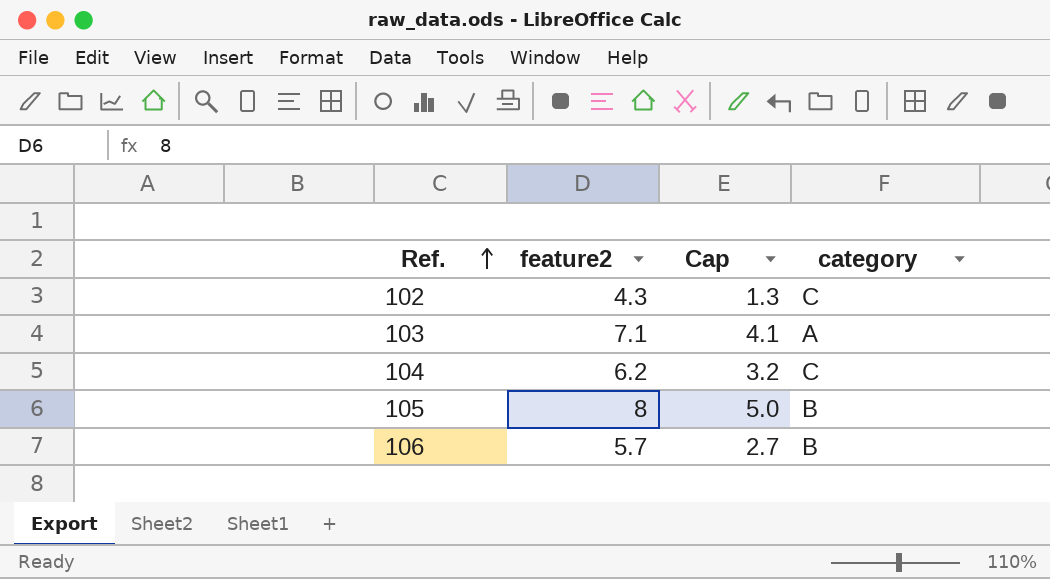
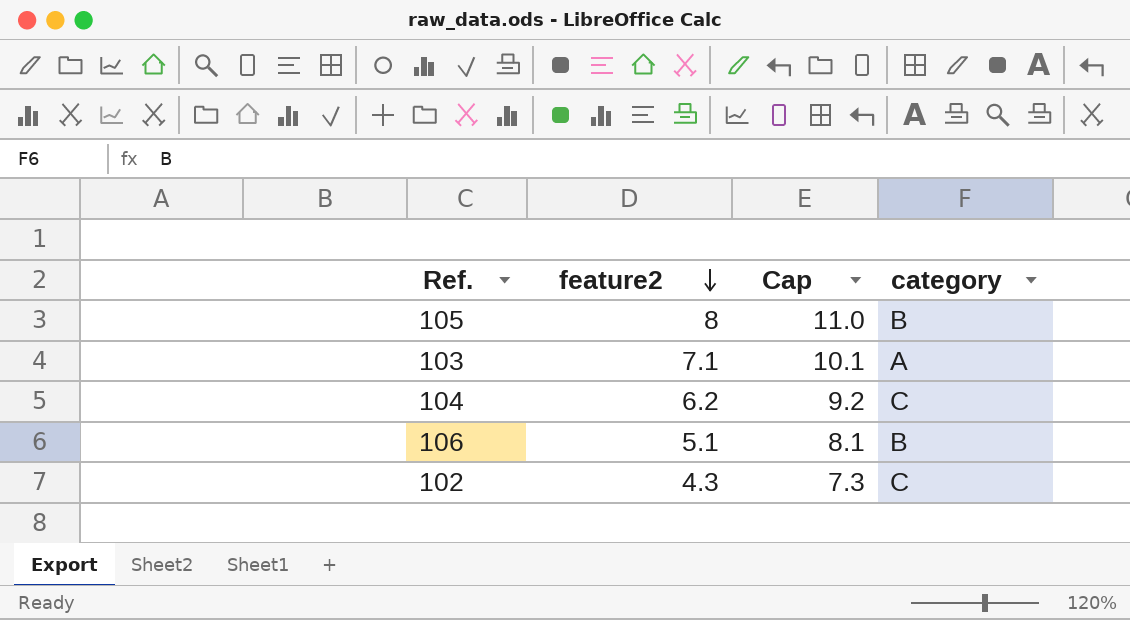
row order: Ref. ascending -> feature2 descending
column Cap | formula: [feature2] - 3 -> [feature2] + 3
106 | feature2: 5.7 -> 5.1

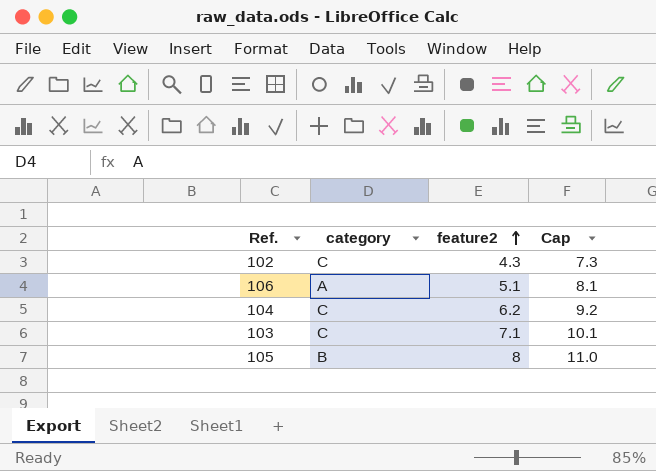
row order: feature2 descending -> feature2 ascending
column category | position: 4 -> 2
106 | category: B -> A
103 | category: A -> C

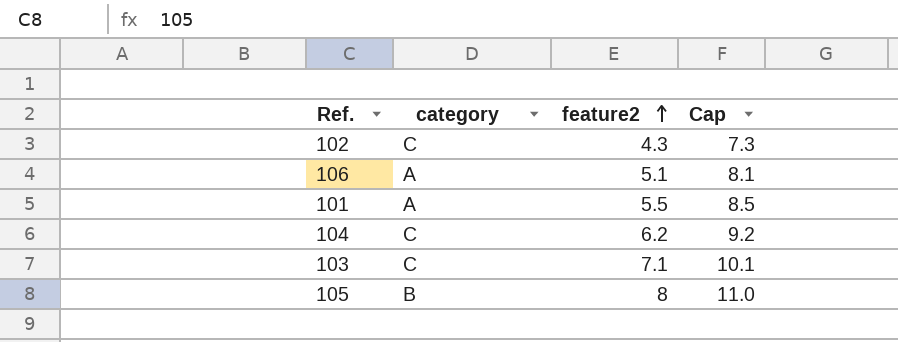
row 101: none -> A | 5.5 | 8.5

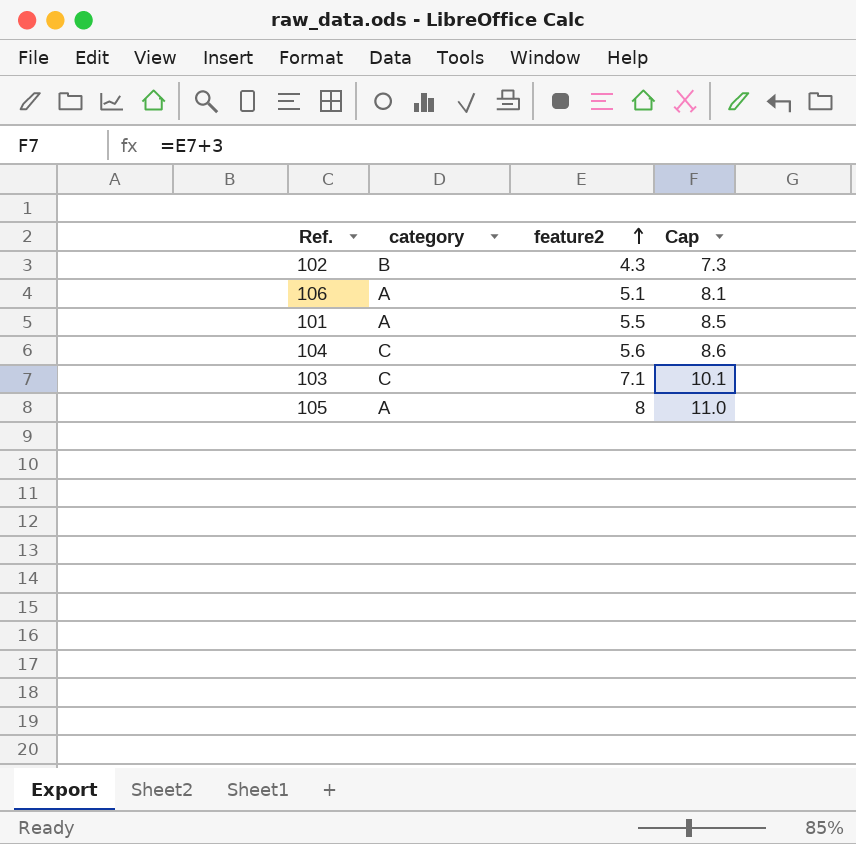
102 | category: C -> B
104 | feature2: 6.2 -> 5.6
104 | Cap: 9.2 -> 8.6
105 | category: B -> A

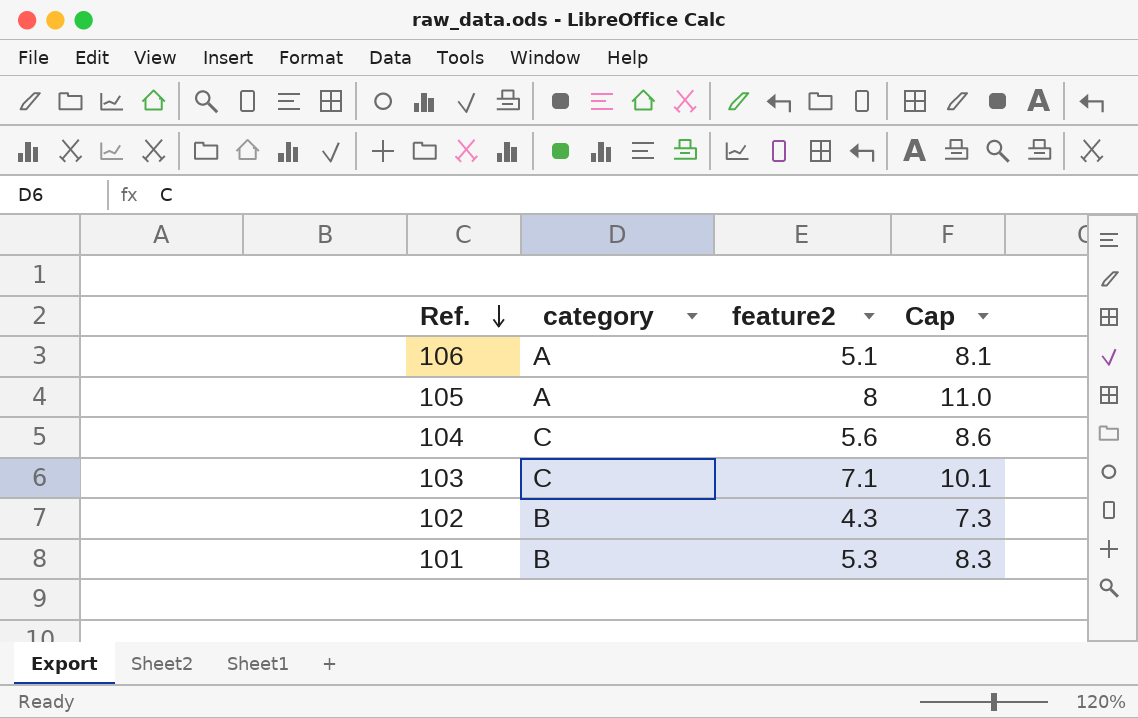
row order: feature2 ascending -> Ref. descending
101 | category: A -> B
101 | feature2: 5.5 -> 5.3
101 | Cap: 8.5 -> 8.3

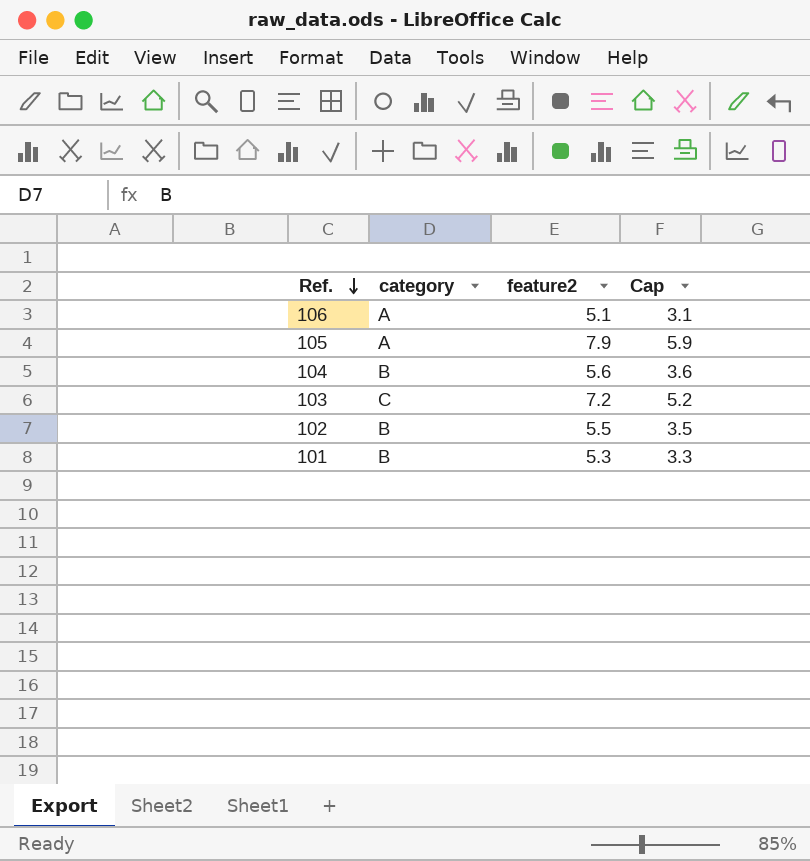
column Cap | formula: [feature2] + 3 -> [feature2] - 2
105 | feature2: 8 -> 7.9
104 | category: C -> B
103 | feature2: 7.1 -> 7.2
102 | feature2: 4.3 -> 5.5

